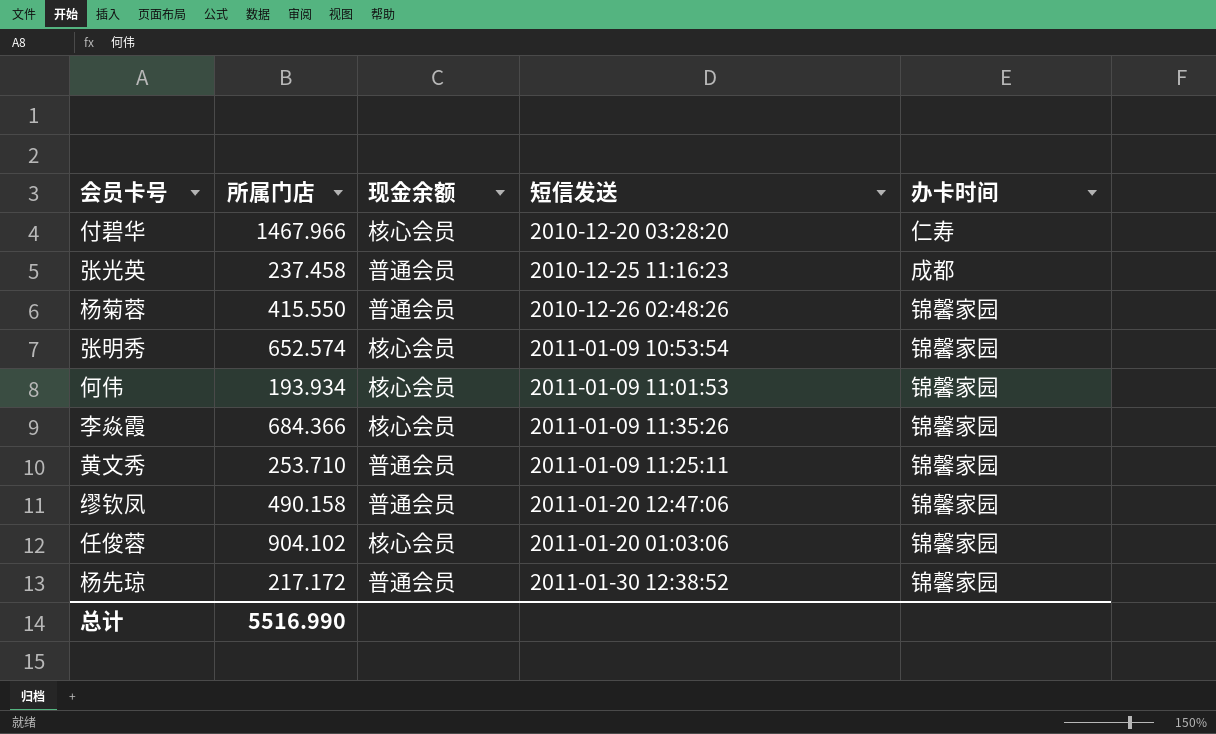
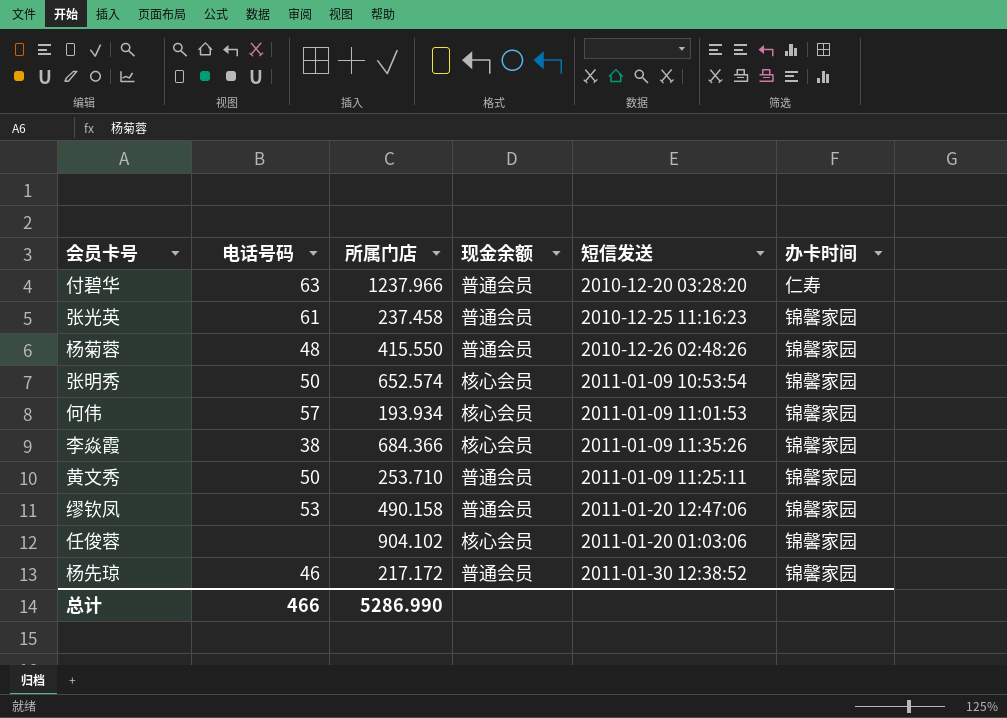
column 电话号码 | position: none -> 2
付碧华 | 所属门店: 1467.966 -> 1237.966
付碧华 | 现金余额: 核心会员 -> 普通会员
张光英 | 办卡时间: 成都 -> 锦馨家园
总计 | 所属门店: 5516.990 -> 5286.990

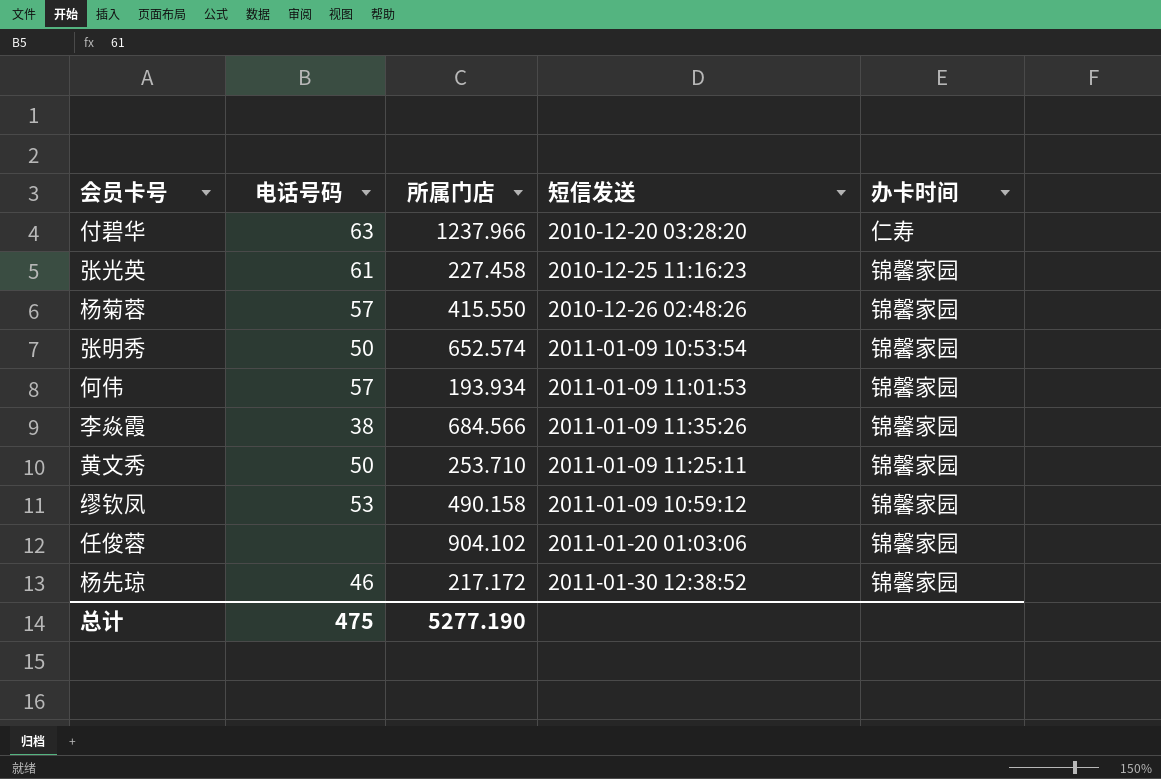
column 现金余额 | position: 4 -> none
张光英 | 所属门店: 237.458 -> 227.458
杨菊蓉 | 电话号码: 48 -> 57
李焱霞 | 所属门店: 684.366 -> 684.566
缪钦凤 | 短信发送: 2011-01-20 12:47:06 -> 2011-01-09 10:59:12
总计 | 电话号码: 466 -> 475
总计 | 所属门店: 5286.990 -> 5277.190

